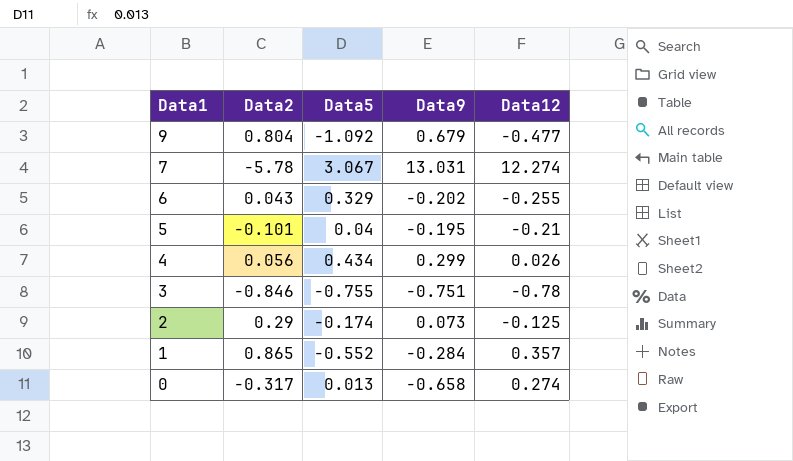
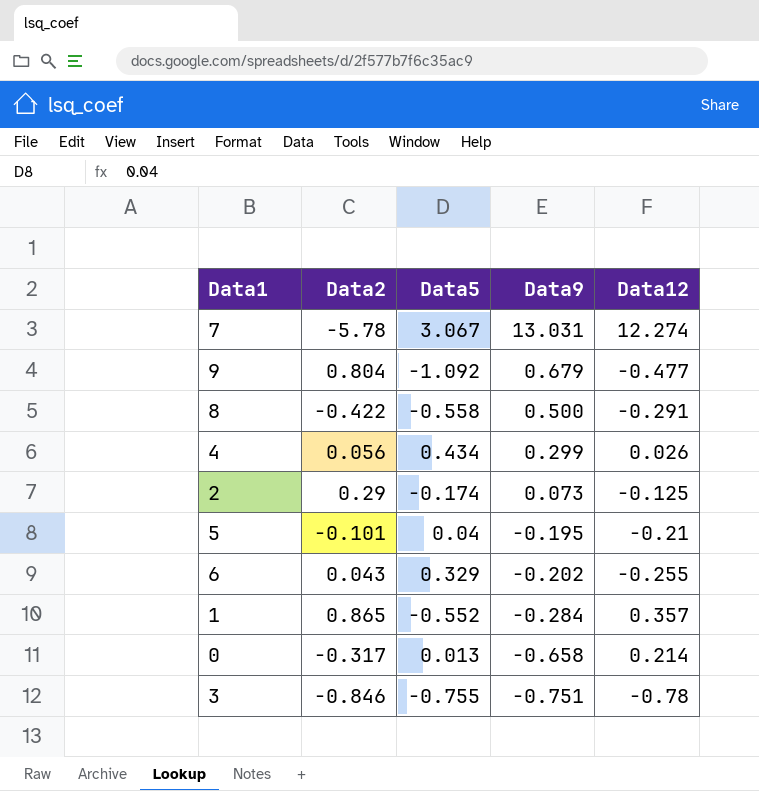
row order: Data1 descending -> Data9 descending
row 8: none -> -0.422 | -0.558 | 0.500 | -0.291
0 | Data12: 0.274 -> 0.214

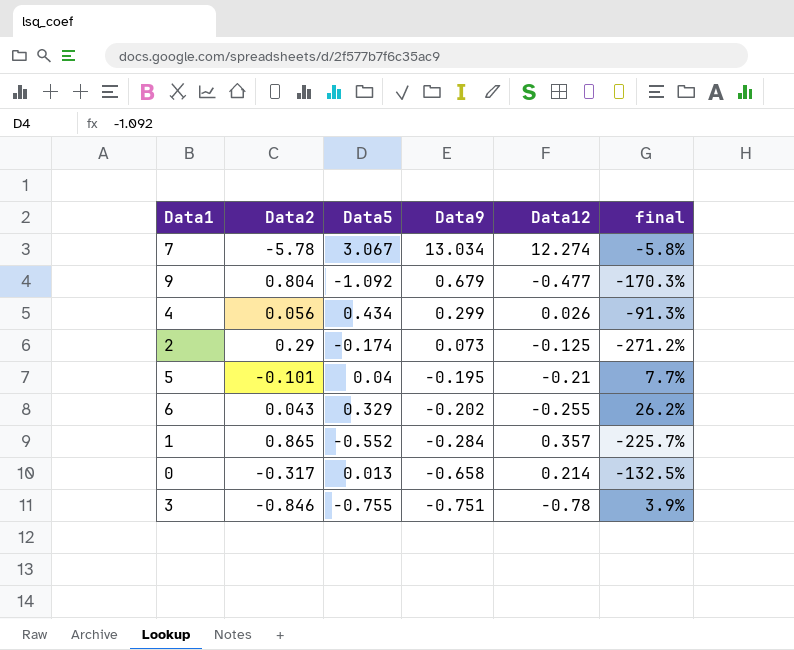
column final | formula: none -> ([Data12] - [Data9]) / [Data9]
row 8: -0.422 | -0.558 | 0.500 | -0.291 -> none
7 | Data9: 13.031 -> 13.034

